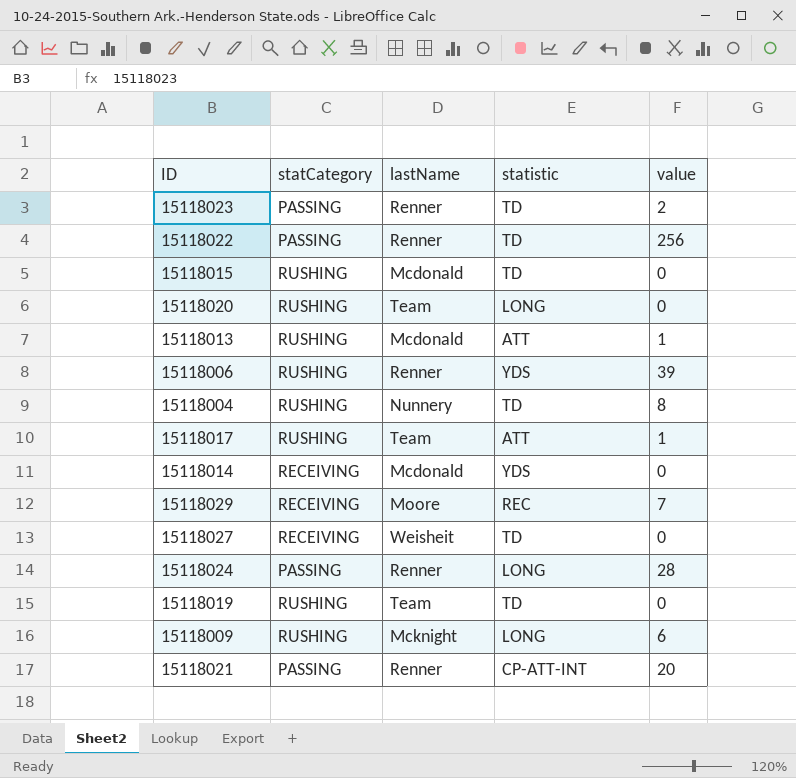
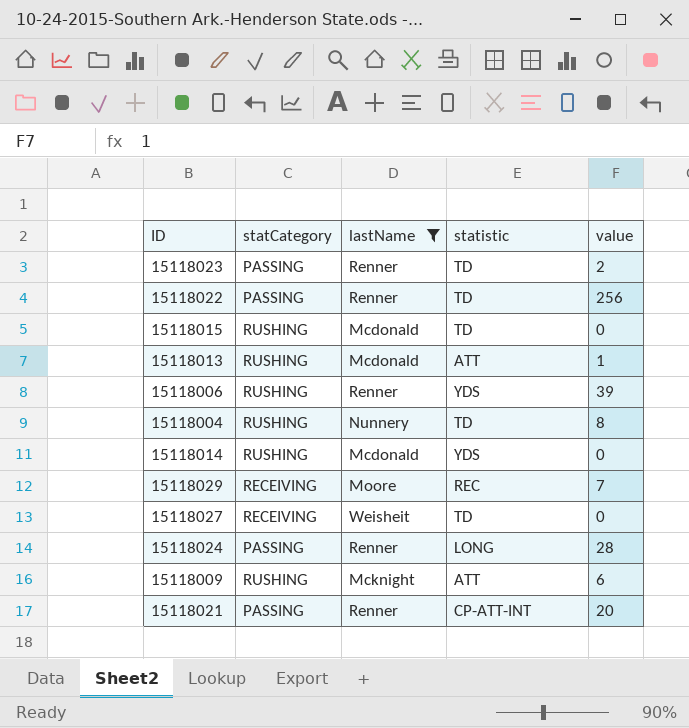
filter: none -> lastName != Team
15118014 | statCategory: RECEIVING -> RUSHING
15118009 | statistic: LONG -> ATT

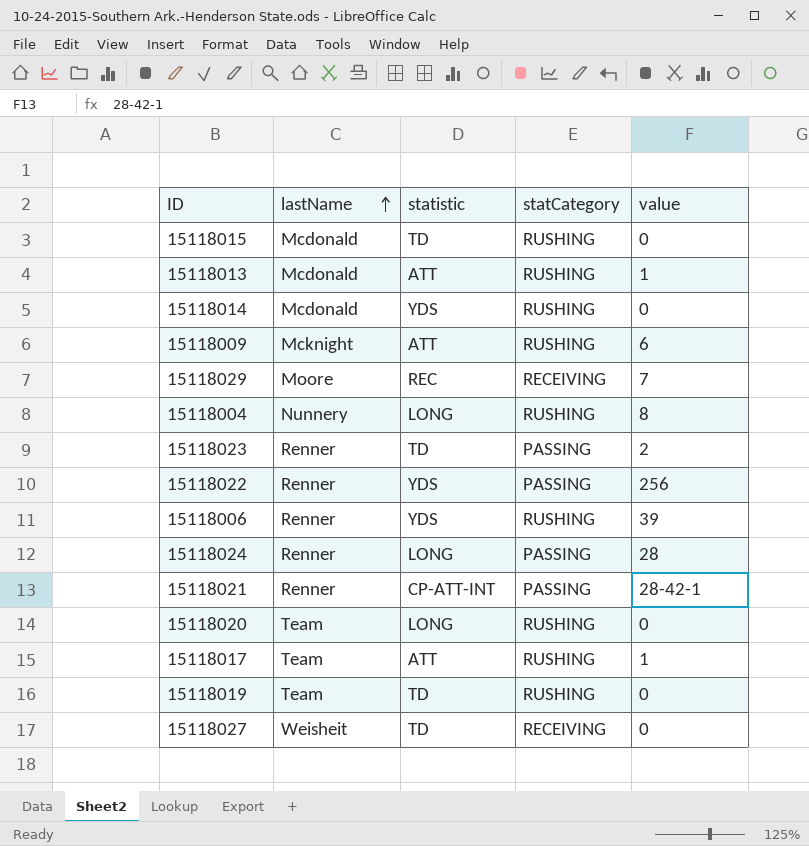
filter: lastName != Team -> none
row order: none -> lastName ascending
column statCategory | position: 2 -> 4
15118004 | statistic: TD -> LONG
15118022 | statistic: TD -> YDS
15118021 | value: 20 -> 28-42-1

